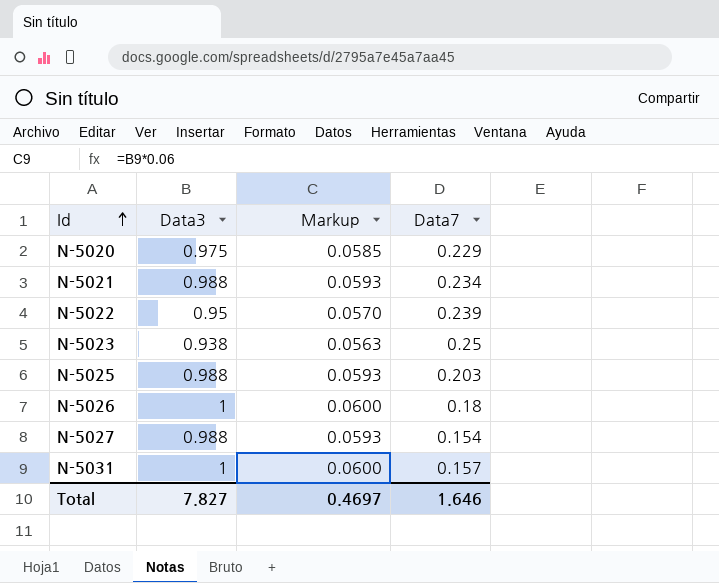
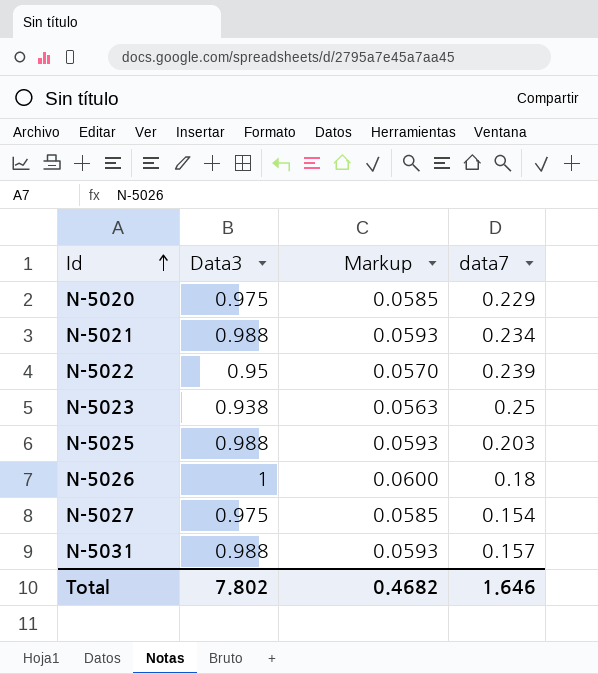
column name: Data7 -> data7
N-5027 | Data3: 0.988 -> 0.975
N-5027 | Markup: 0.0593 -> 0.0585
N-5031 | Data3: 1 -> 0.988
N-5031 | Markup: 0.0600 -> 0.0593
Total | Data3: 7.827 -> 7.802
Total | Markup: 0.4697 -> 0.4682

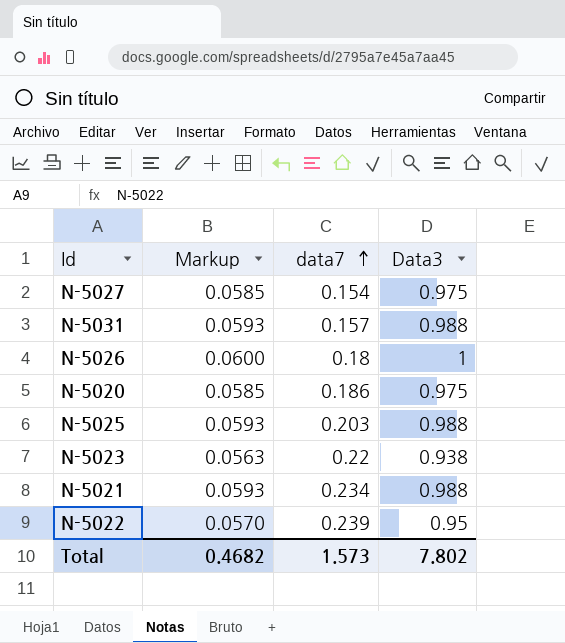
row order: Id ascending -> data7 ascending
column Data3 | position: 2 -> 4
N-5020 | data7: 0.229 -> 0.186
N-5023 | data7: 0.25 -> 0.22
Total | data7: 1.646 -> 1.573

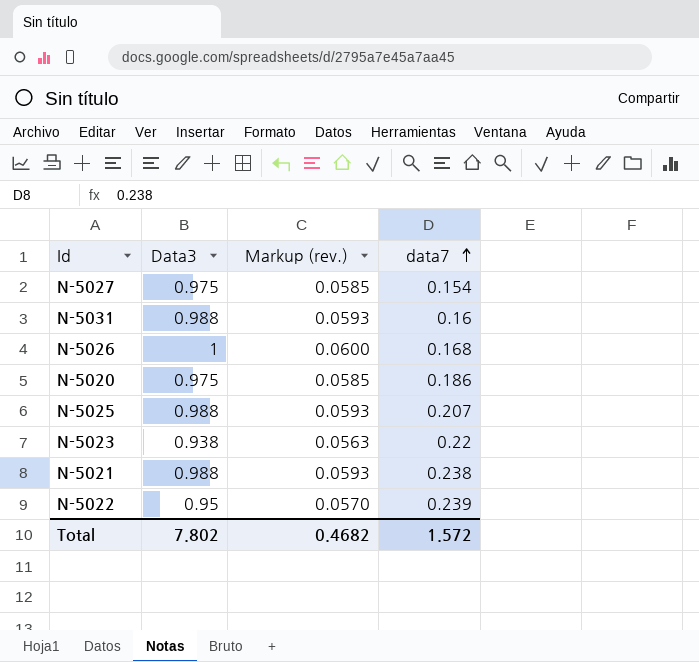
column Data3 | position: 4 -> 2
column name: Markup -> Markup (rev.)
N-5031 | data7: 0.157 -> 0.16
N-5026 | data7: 0.18 -> 0.168
N-5025 | data7: 0.203 -> 0.207
N-5021 | data7: 0.234 -> 0.238
Total | data7: 1.573 -> 1.572

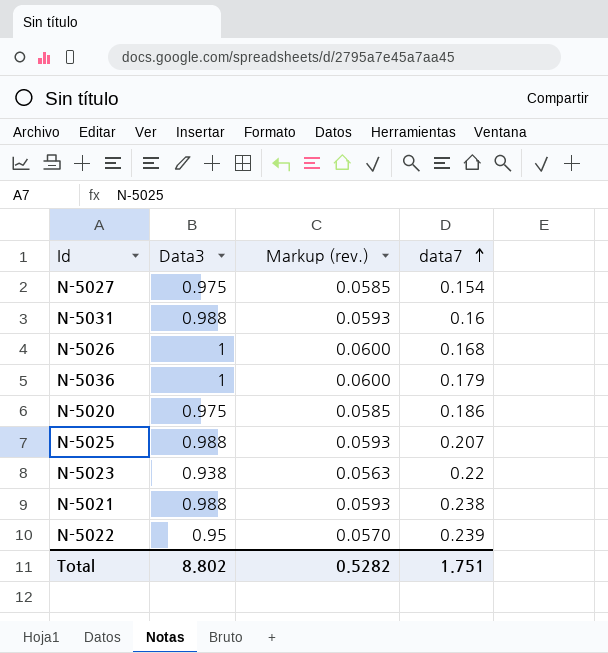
row N-5036: none -> 1 | 0.0600 | 0.179
Total | Data3: 7.802 -> 8.802
Total | Markup (rev.): 0.4682 -> 0.5282
Total | data7: 1.572 -> 1.751

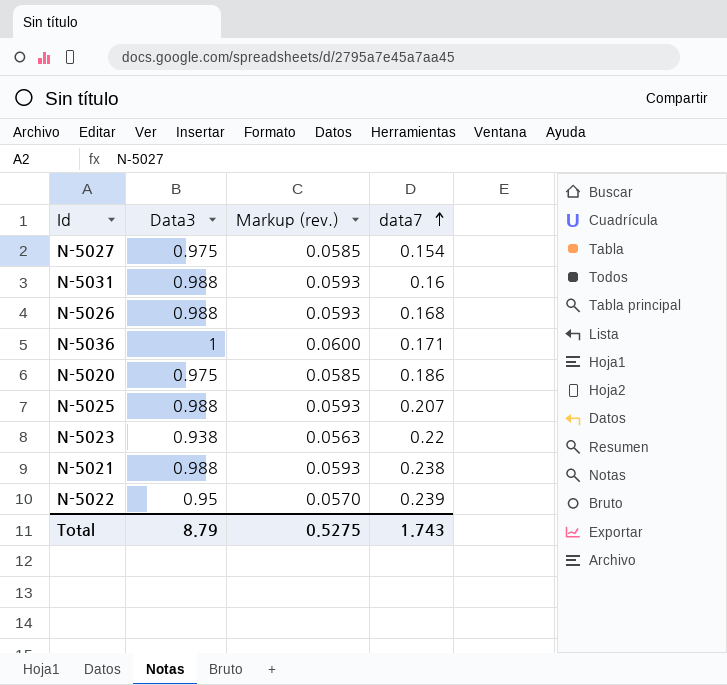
N-5026 | Data3: 1 -> 0.988
N-5026 | Markup (rev.): 0.0600 -> 0.0593
N-5036 | data7: 0.179 -> 0.171
Total | Data3: 8.802 -> 8.79
Total | Markup (rev.): 0.5282 -> 0.5275
Total | data7: 1.751 -> 1.743

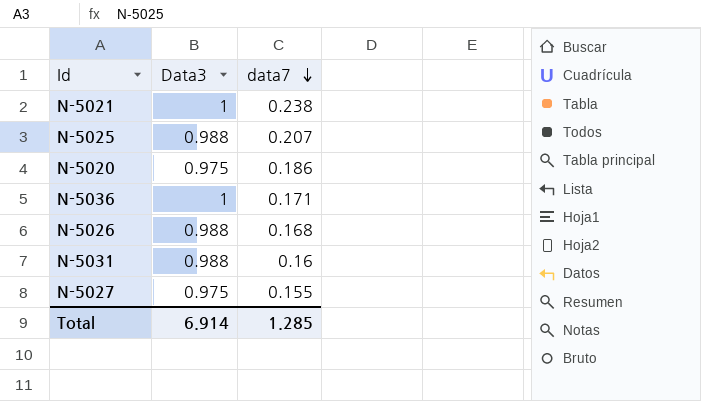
row order: data7 ascending -> data7 descending
column Markup (rev.) | formula: [Data3] * 0.06 -> none
row N-5023: 0.938 | 0.0563 | 0.22 -> none
row N-5022: 0.95 | 0.0570 | 0.239 -> none
N-5021 | Data3: 0.988 -> 1
N-5027 | data7: 0.154 -> 0.155
Total | Data3: 8.79 -> 6.914
Total | data7: 1.743 -> 1.285

